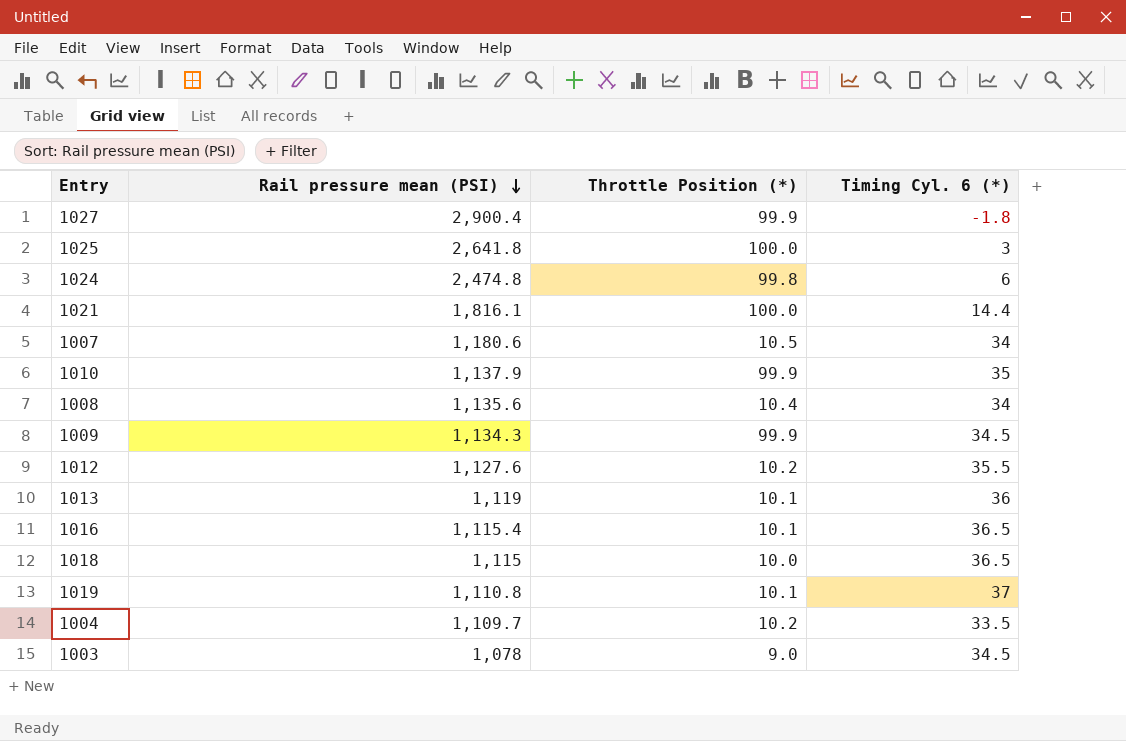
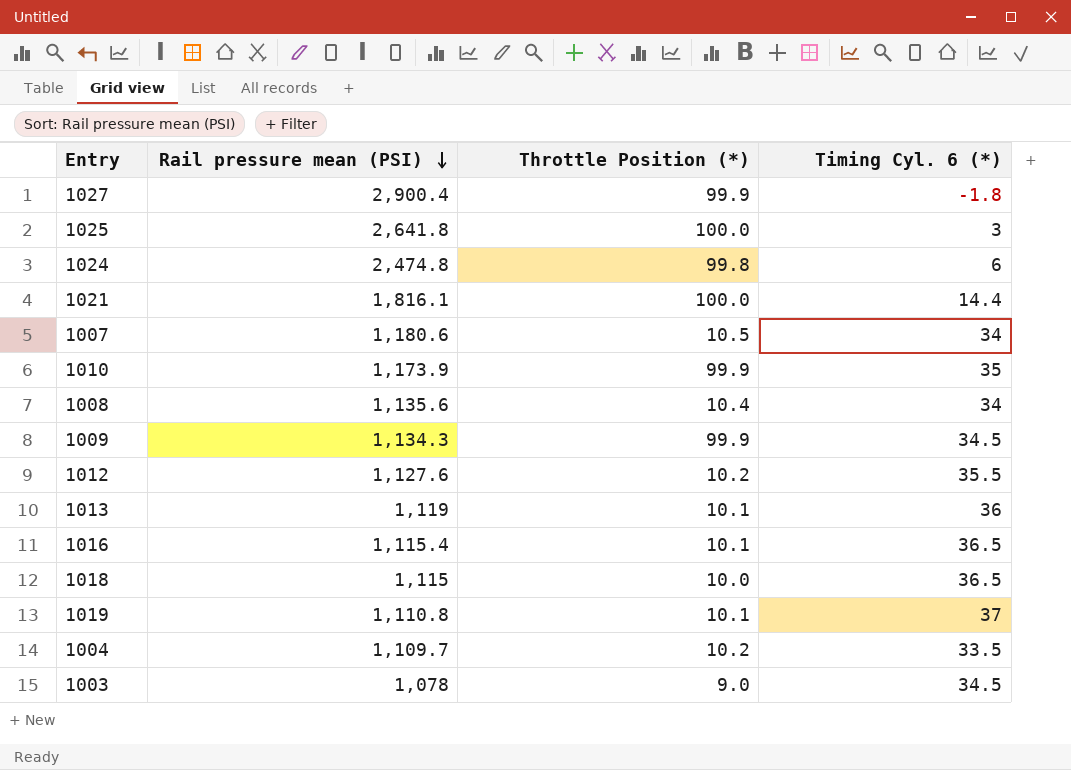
1010 | Rail pressure mean (PSI): 1,137.9 -> 1,173.9

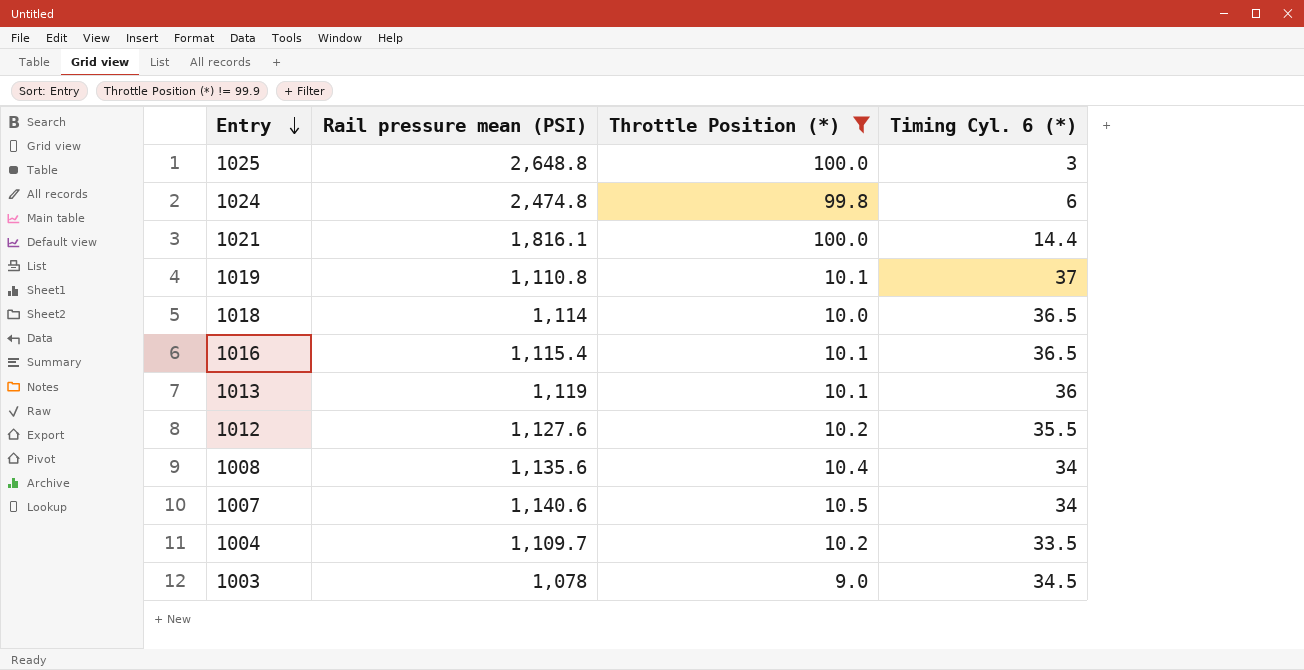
filter: none -> Throttle Position (*) != 99.9
row order: Rail pressure mean (PSI) descending -> Entry descending
1025 | Rail pressure mean (PSI): 2,641.8 -> 2,648.8
1018 | Rail pressure mean (PSI): 1,115 -> 1,114
1007 | Rail pressure mean (PSI): 1,180.6 -> 1,140.6

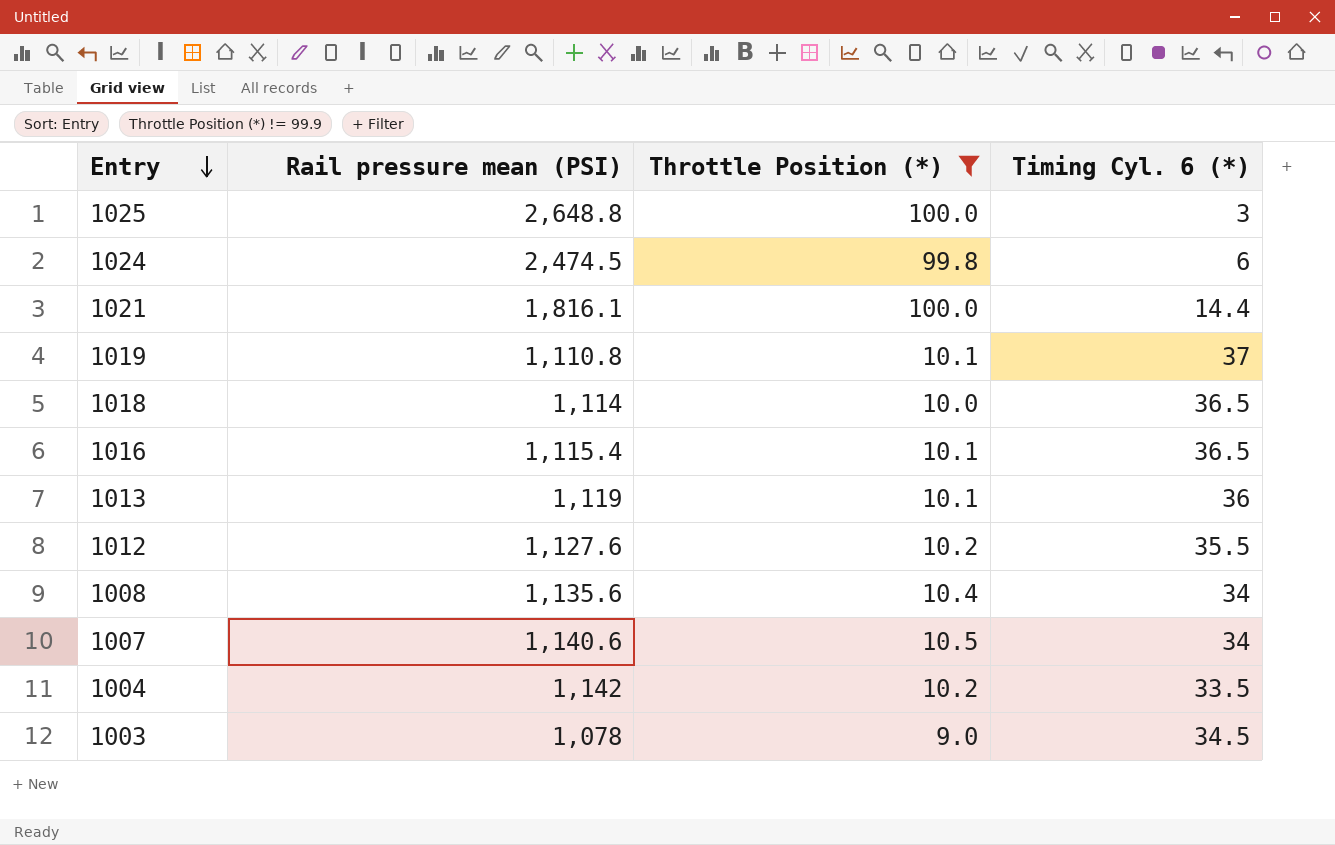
1024 | Rail pressure mean (PSI): 2,474.8 -> 2,474.5
1004 | Rail pressure mean (PSI): 1,109.7 -> 1,142

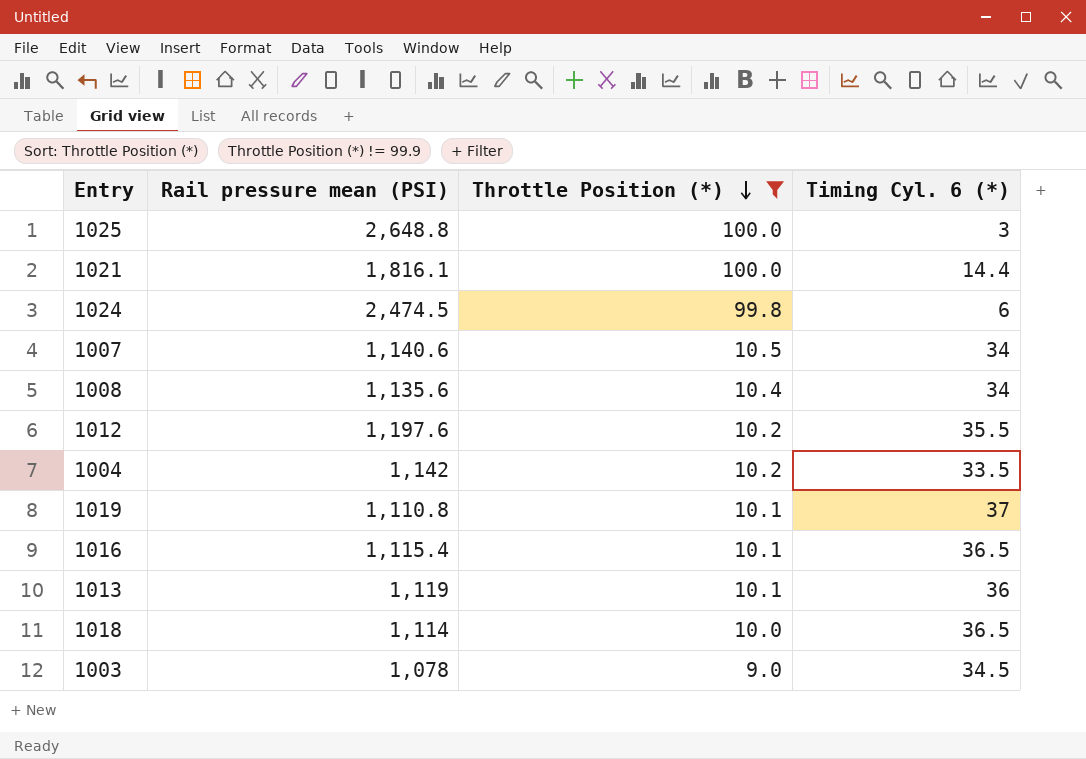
row order: Entry descending -> Throttle Position (*) descending
1012 | Rail pressure mean (PSI): 1,127.6 -> 1,197.6

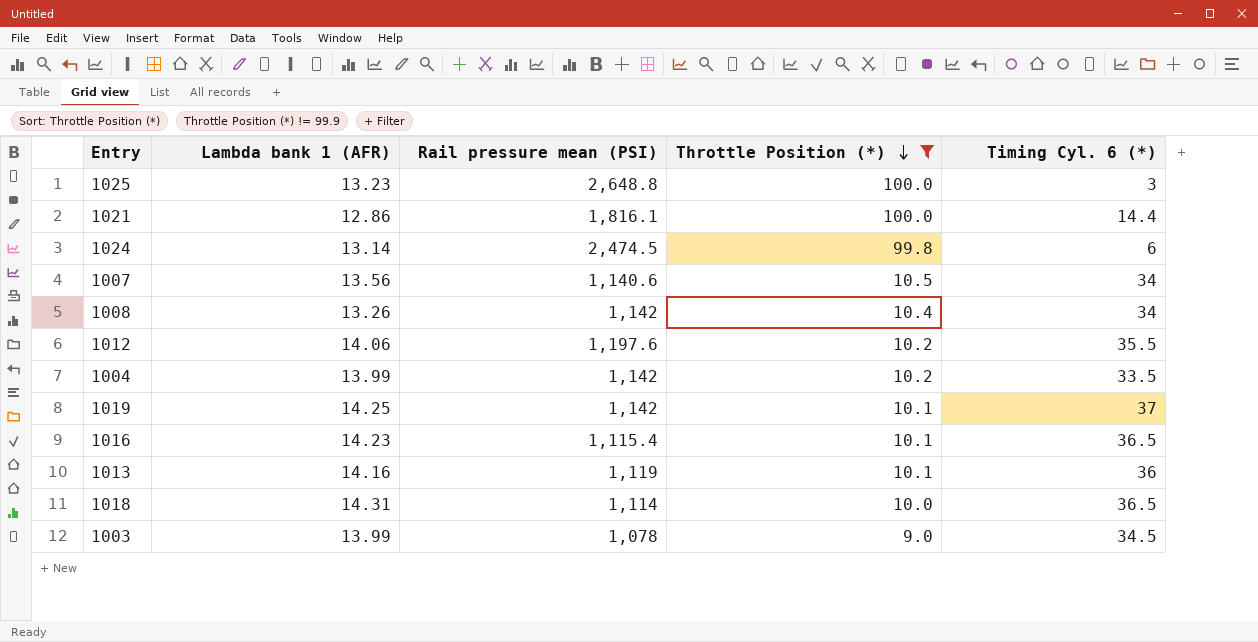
column Lambda bank 1 (AFR) | position: none -> 2
1008 | Rail pressure mean (PSI): 1,135.6 -> 1,142
1019 | Rail pressure mean (PSI): 1,110.8 -> 1,142

